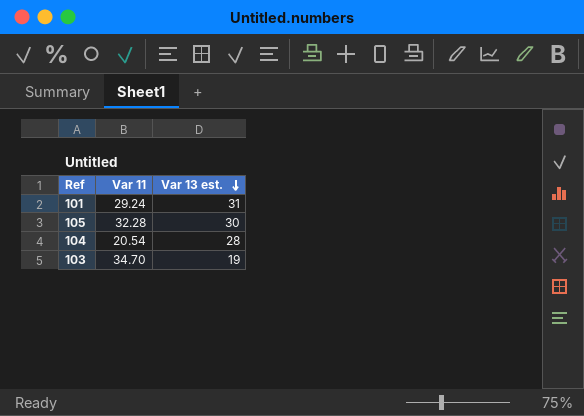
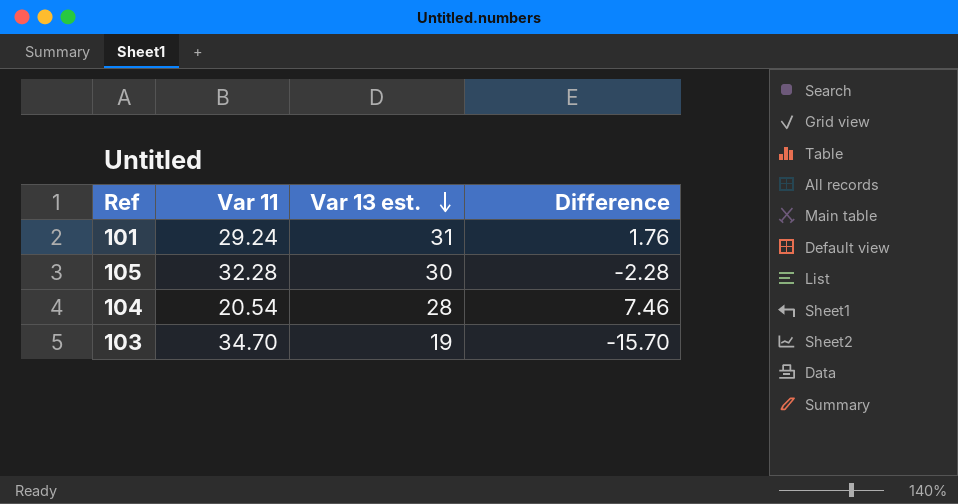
column Difference | formula: none -> [Var 13 est.] - [Var 11]

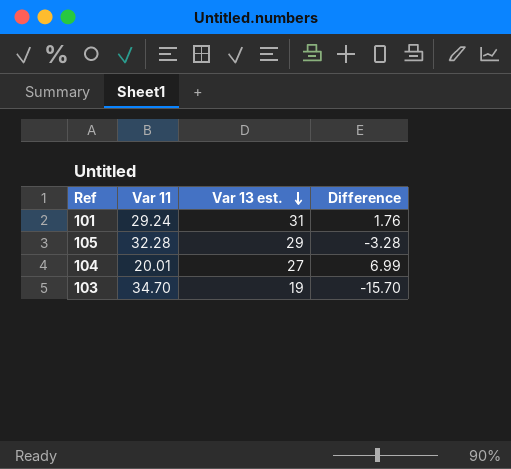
105 | Var 13 est.: 30 -> 29
105 | Difference: -2.28 -> -3.28
104 | Var 11: 20.54 -> 20.01
104 | Var 13 est.: 28 -> 27
104 | Difference: 7.46 -> 6.99

